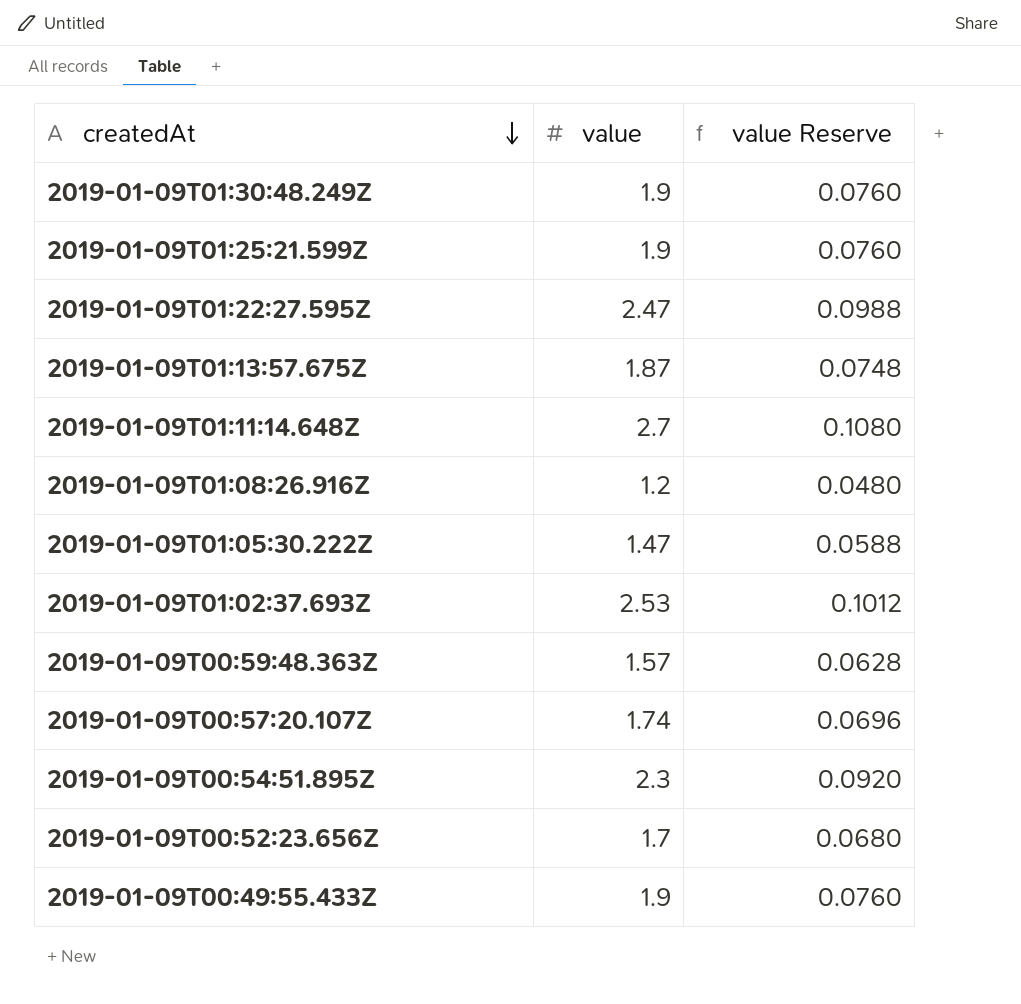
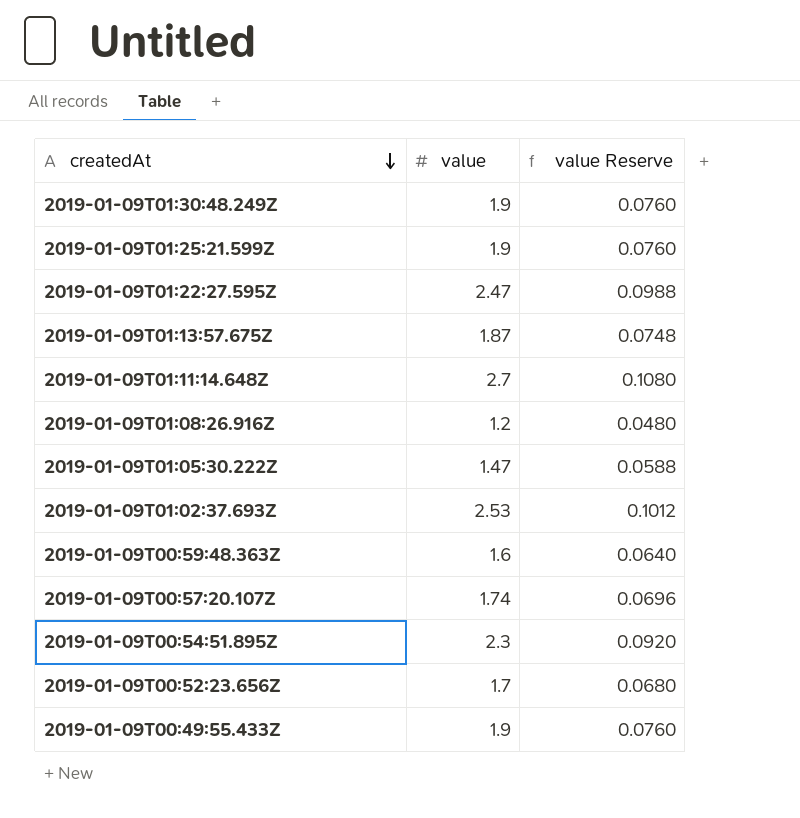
2019-01-09T00:59:48.363Z | value: 1.57 -> 1.6
2019-01-09T00:59:48.363Z | value Reserve: 0.0628 -> 0.0640

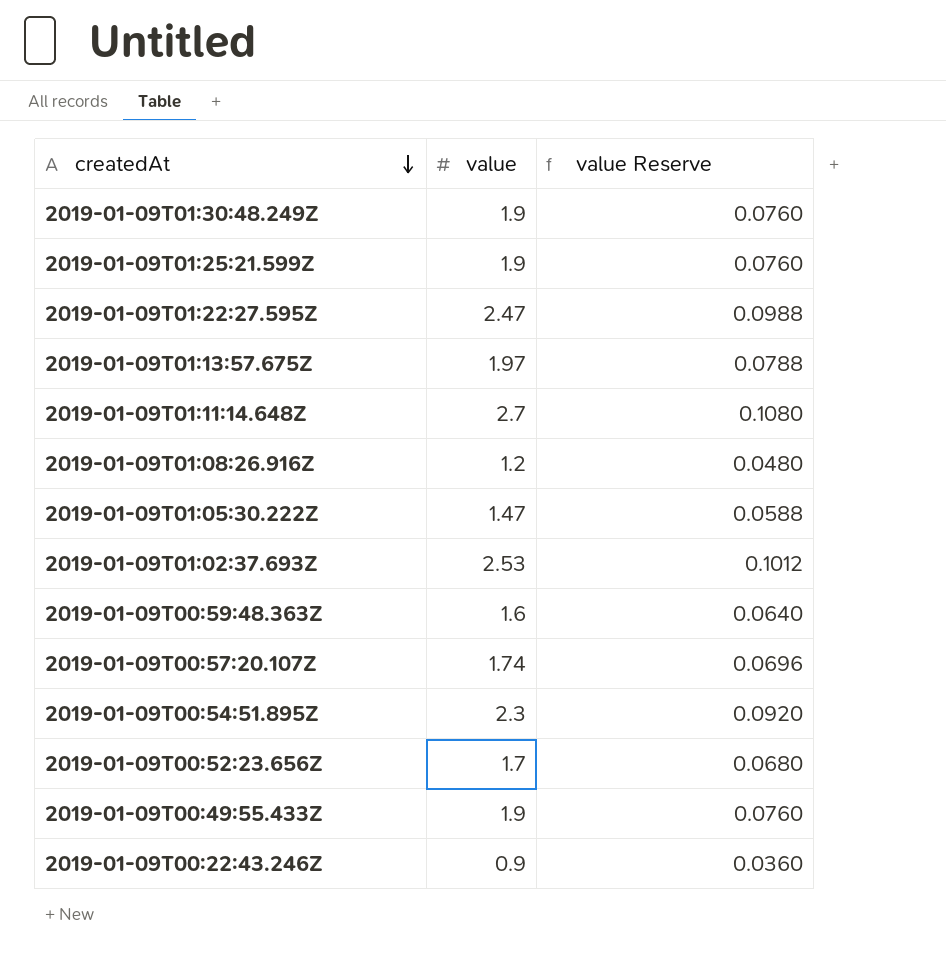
2019-01-09T01:13:57.675Z | value: 1.87 -> 1.97
2019-01-09T01:13:57.675Z | value Reserve: 0.0748 -> 0.0788
row 2019-01-09T00:22:43.246Z: none -> 0.9 | 0.0360

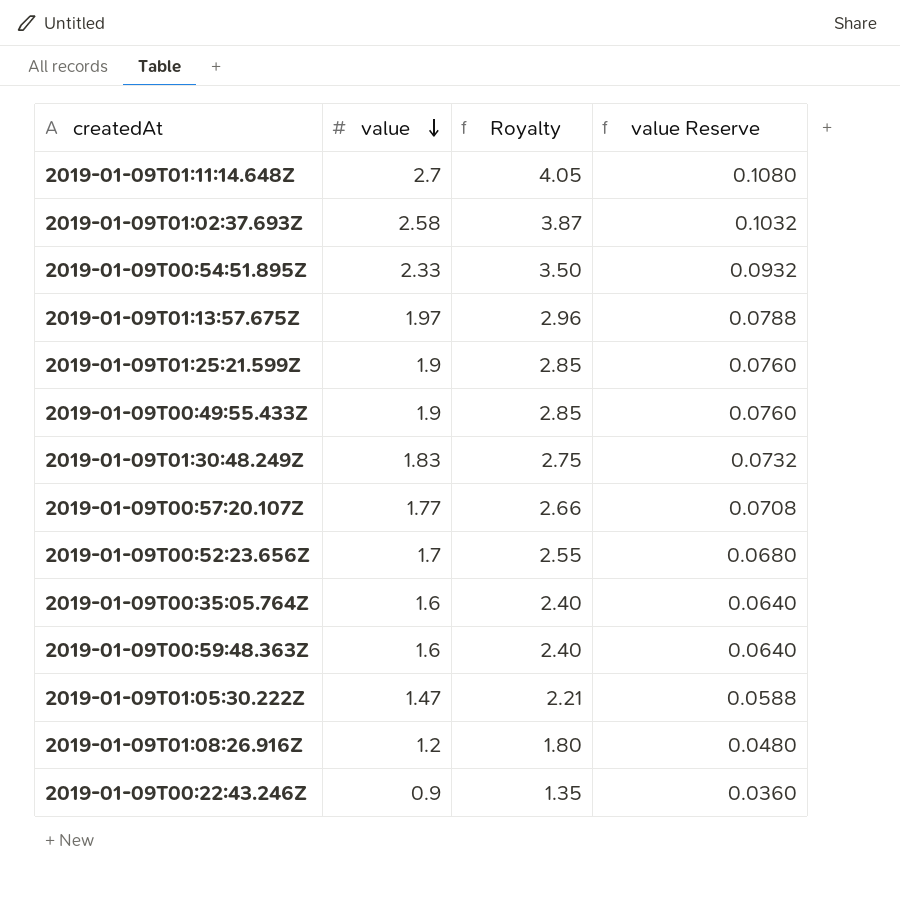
row order: createdAt descending -> value descending
column Royalty | formula: none -> [value] * 1.5
row 2019-01-09T01:22:27.595Z: 2.47 | 0.0988 -> none
2019-01-09T01:02:37.693Z | value: 2.53 -> 2.58
2019-01-09T01:02:37.693Z | value Reserve: 0.1012 -> 0.1032
2019-01-09T00:54:51.895Z | value: 2.3 -> 2.33
2019-01-09T00:54:51.895Z | value Reserve: 0.0920 -> 0.0932
2019-01-09T01:30:48.249Z | value: 1.9 -> 1.83
2019-01-09T01:30:48.249Z | value Reserve: 0.0760 -> 0.0732
2019-01-09T00:57:20.107Z | value: 1.74 -> 1.77
2019-01-09T00:57:20.107Z | value Reserve: 0.0696 -> 0.0708
row 2019-01-09T00:35:05.764Z: none -> 1.6 | 2.40 | 0.0640

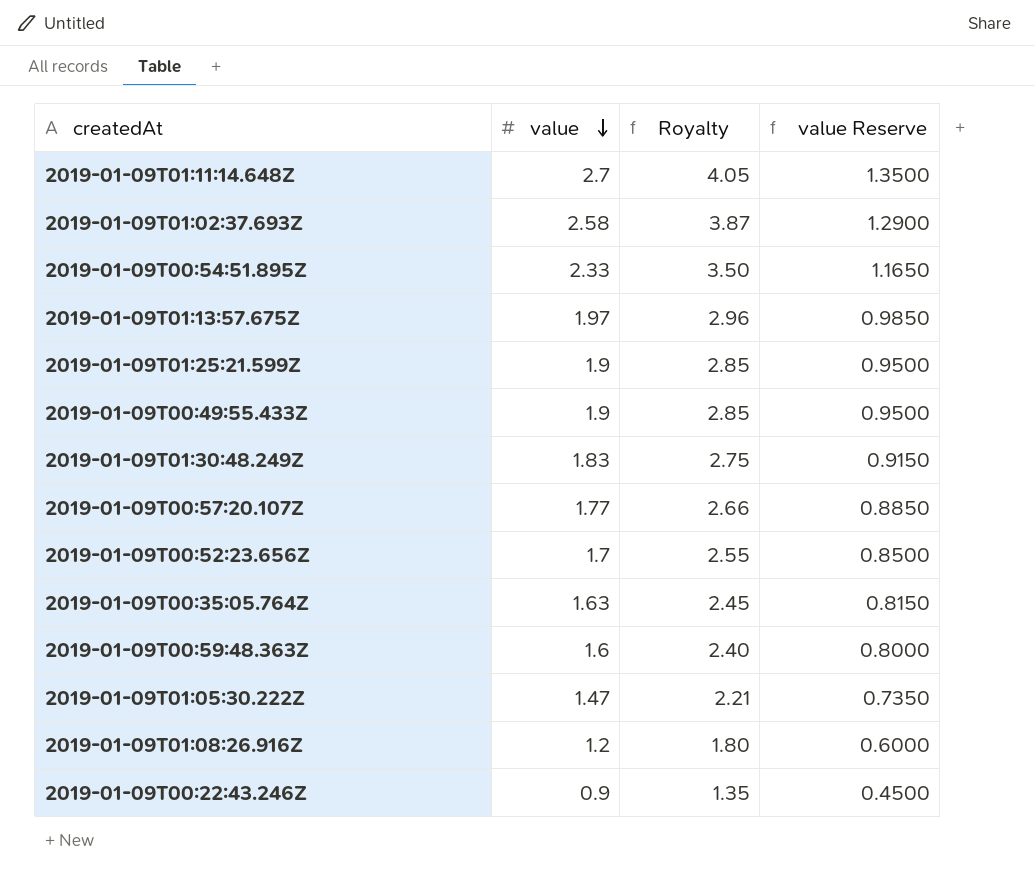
column value Reserve | formula: [value] * 0.04 -> [value] * 0.5
2019-01-09T00:35:05.764Z | value: 1.6 -> 1.63
2019-01-09T00:35:05.764Z | Royalty: 2.40 -> 2.45

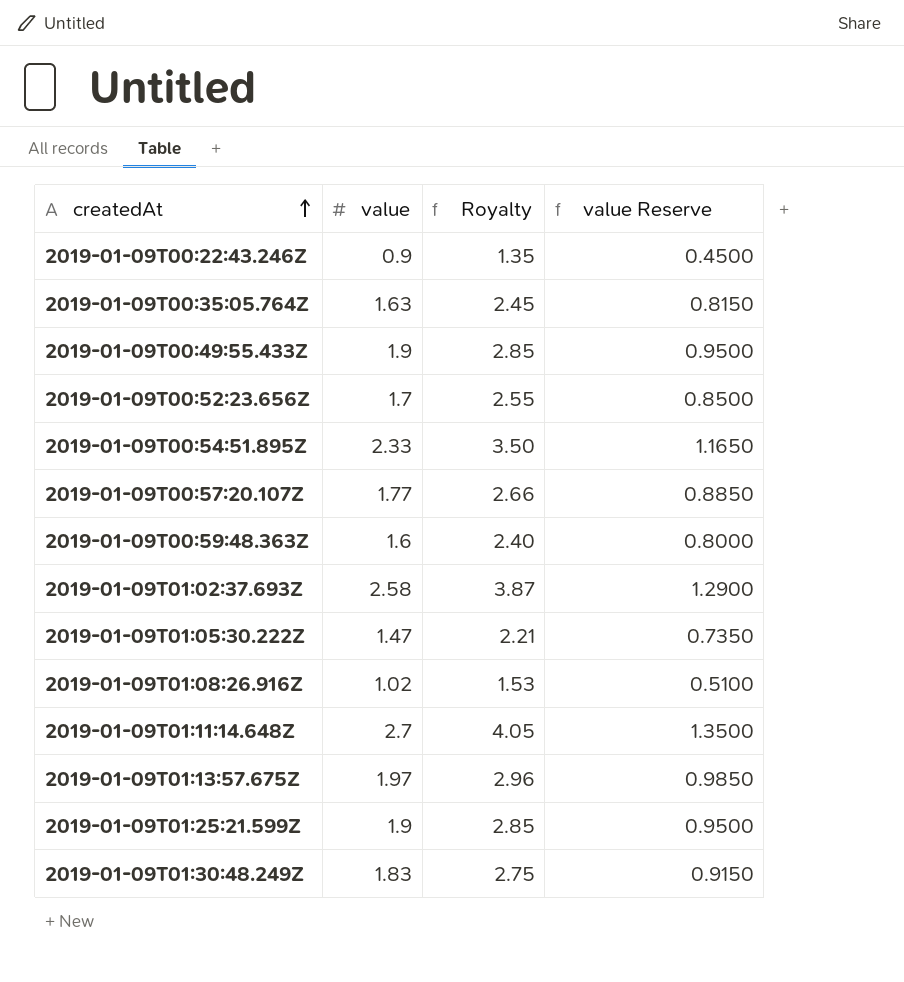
row order: value descending -> createdAt ascending
2019-01-09T01:08:26.916Z | value: 1.2 -> 1.02
2019-01-09T01:08:26.916Z | Royalty: 1.80 -> 1.53
2019-01-09T01:08:26.916Z | value Reserve: 0.6000 -> 0.5100

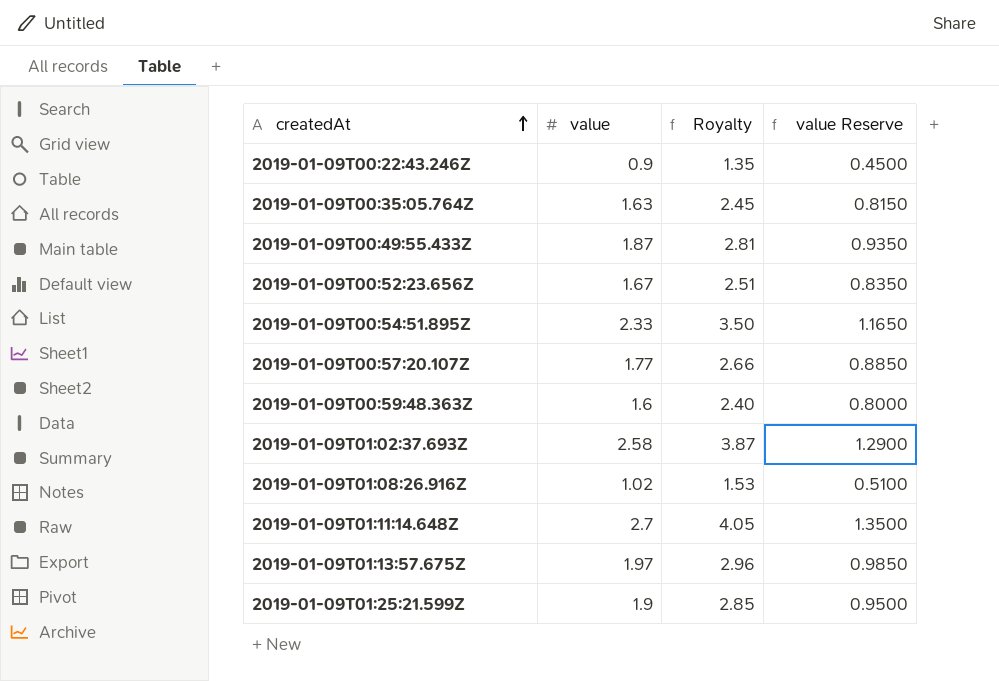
row 2019-01-09T01:05:30.222Z: 1.47 | 2.21 | 0.7350 -> none
row 2019-01-09T01:30:48.249Z: 1.83 | 2.75 | 0.9150 -> none
2019-01-09T00:49:55.433Z | value: 1.9 -> 1.87
2019-01-09T00:49:55.433Z | Royalty: 2.85 -> 2.81
2019-01-09T00:49:55.433Z | value Reserve: 0.9500 -> 0.9350
2019-01-09T00:52:23.656Z | value: 1.7 -> 1.67
2019-01-09T00:52:23.656Z | Royalty: 2.55 -> 2.51
2019-01-09T00:52:23.656Z | value Reserve: 0.8500 -> 0.8350

